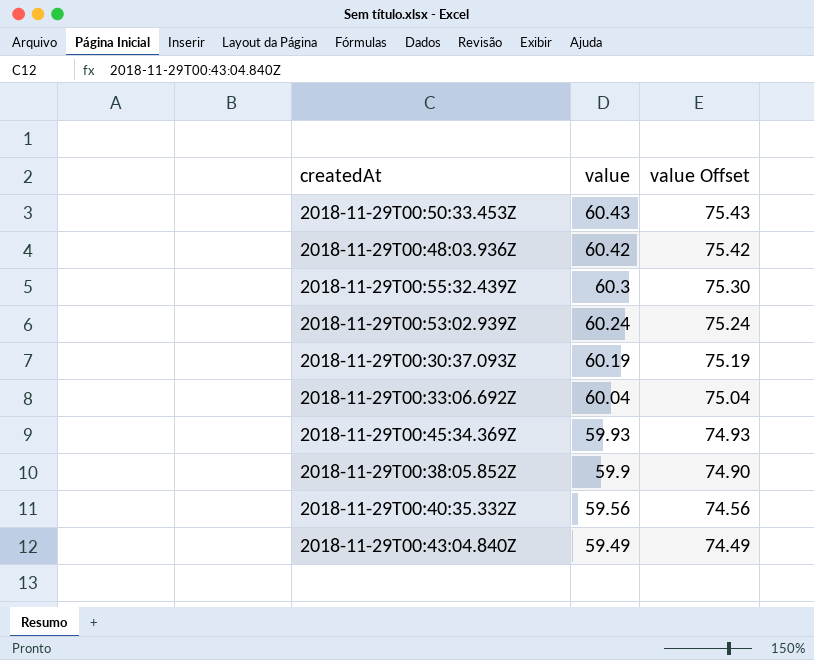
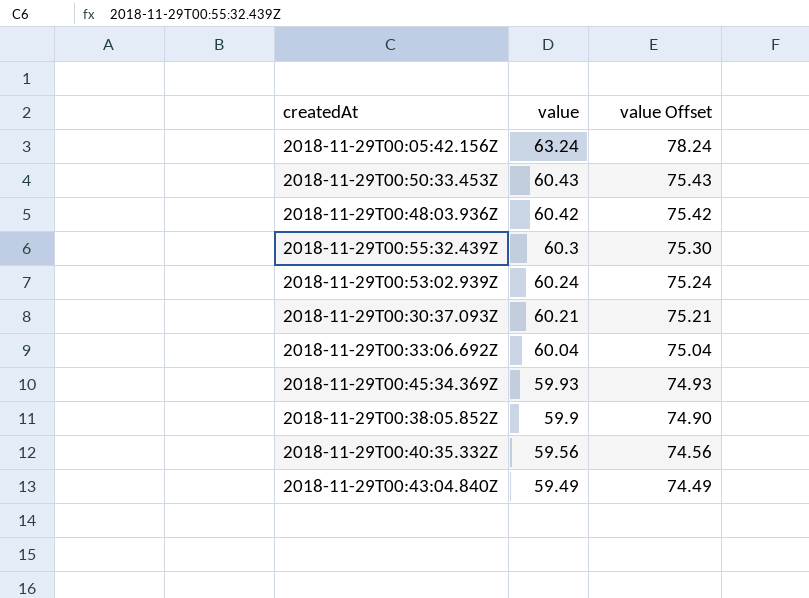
row 2018-11-29T00:05:42.156Z: none -> 63.24 | 78.24
2018-11-29T00:30:37.093Z | value: 60.19 -> 60.21
2018-11-29T00:30:37.093Z | value Offset: 75.19 -> 75.21

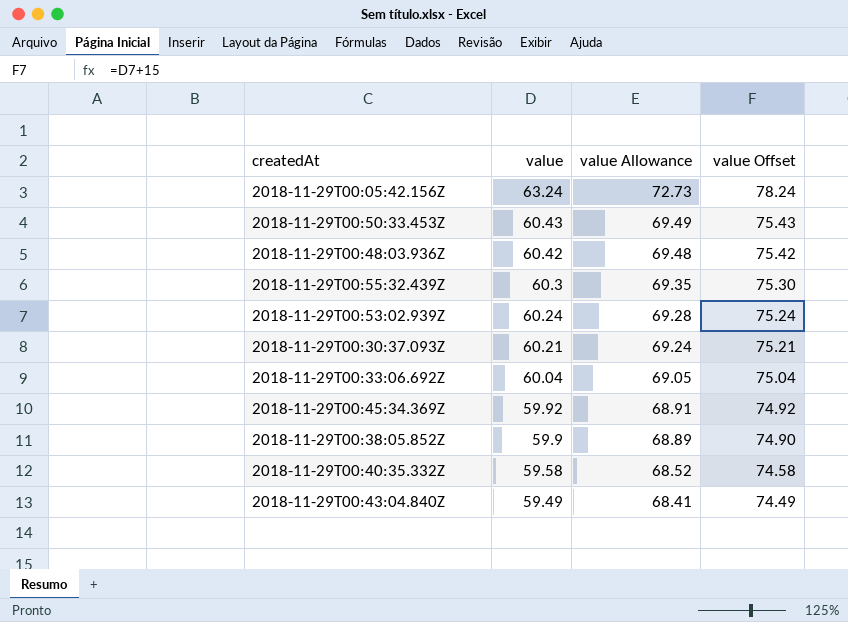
column value Allowance | formula: none -> [value] * 1.15
2018-11-29T00:45:34.369Z | value: 59.93 -> 59.92
2018-11-29T00:45:34.369Z | value Offset: 74.93 -> 74.92
2018-11-29T00:40:35.332Z | value: 59.56 -> 59.58
2018-11-29T00:40:35.332Z | value Offset: 74.56 -> 74.58

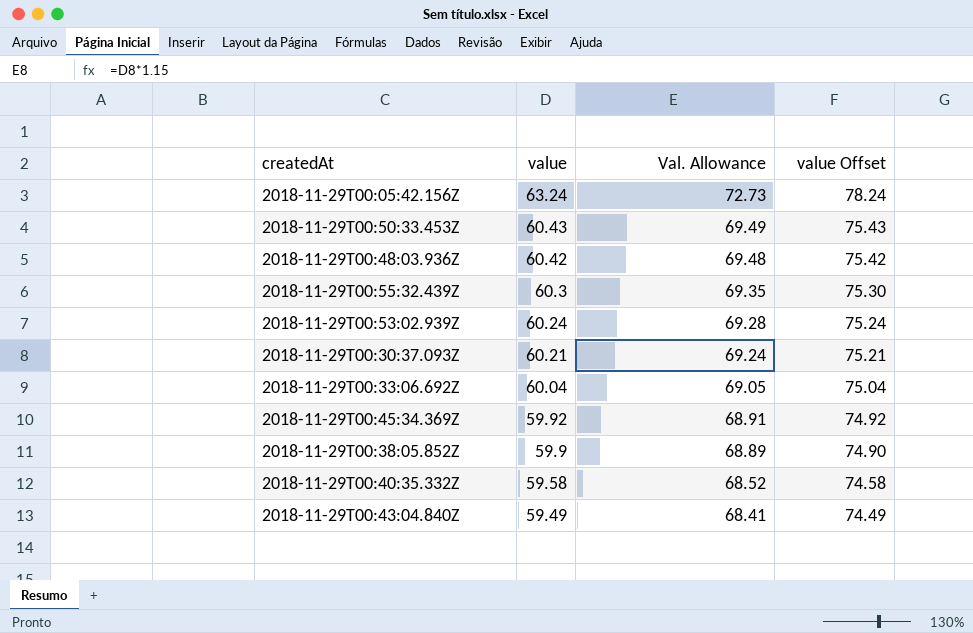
column name: value Allowance -> Val. Allowance

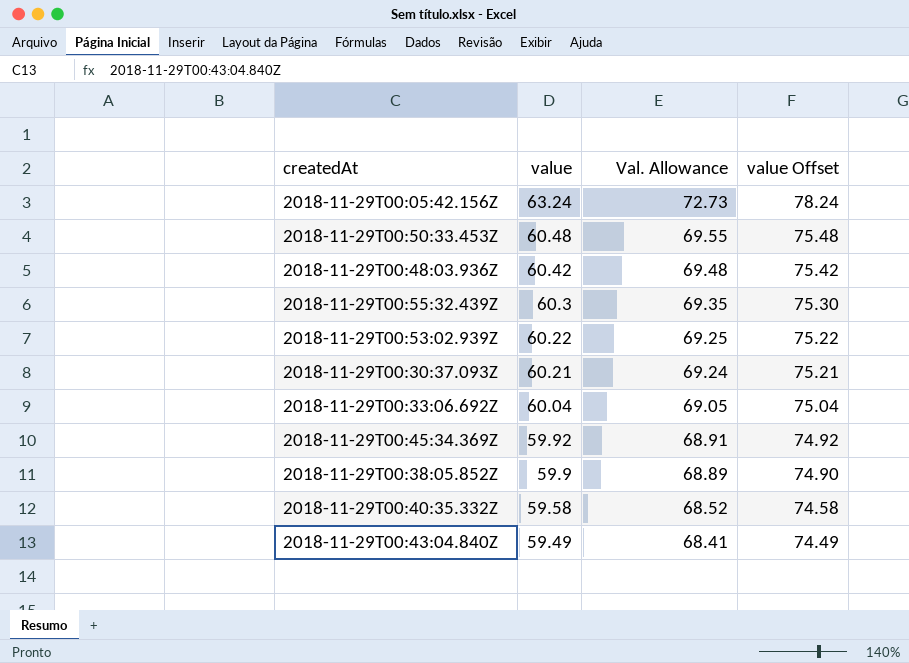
2018-11-29T00:50:33.453Z | value: 60.43 -> 60.48
2018-11-29T00:50:33.453Z | Val. Allowance: 69.49 -> 69.55
2018-11-29T00:50:33.453Z | value Offset: 75.43 -> 75.48
2018-11-29T00:53:02.939Z | value: 60.24 -> 60.22
2018-11-29T00:53:02.939Z | Val. Allowance: 69.28 -> 69.25
2018-11-29T00:53:02.939Z | value Offset: 75.24 -> 75.22

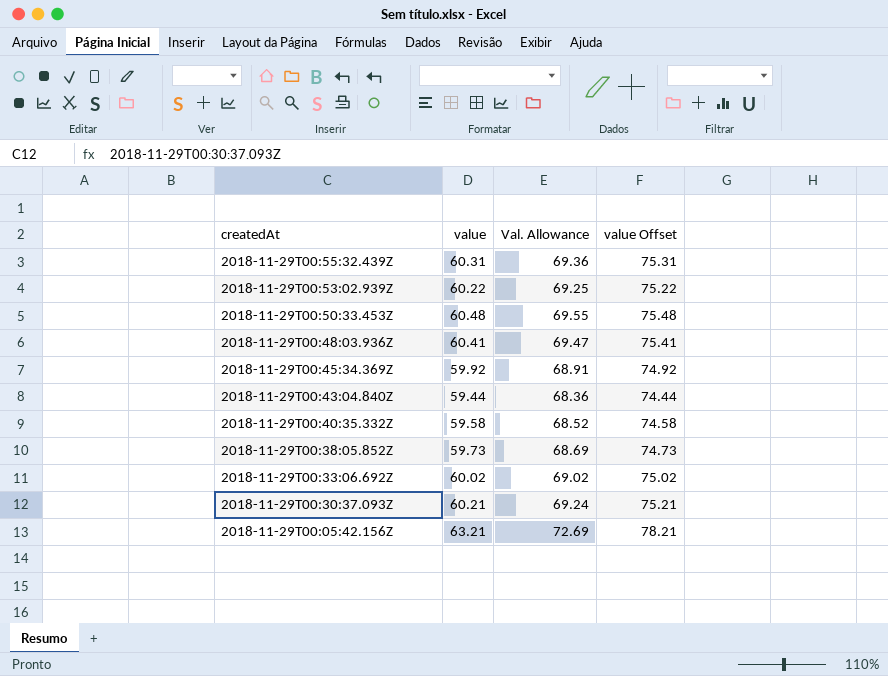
row order: value descending -> createdAt descending
2018-11-29T00:55:32.439Z | value: 60.3 -> 60.31
2018-11-29T00:55:32.439Z | Val. Allowance: 69.35 -> 69.36
2018-11-29T00:55:32.439Z | value Offset: 75.30 -> 75.31
2018-11-29T00:48:03.936Z | value: 60.42 -> 60.41
2018-11-29T00:48:03.936Z | Val. Allowance: 69.48 -> 69.47
2018-11-29T00:48:03.936Z | value Offset: 75.42 -> 75.41
2018-11-29T00:43:04.840Z | value: 59.49 -> 59.44
2018-11-29T00:43:04.840Z | Val. Allowance: 68.41 -> 68.36
2018-11-29T00:43:04.840Z | value Offset: 74.49 -> 74.44
2018-11-29T00:38:05.852Z | value: 59.9 -> 59.73
2018-11-29T00:38:05.852Z | Val. Allowance: 68.89 -> 68.69
2018-11-29T00:38:05.852Z | value Offset: 74.90 -> 74.73
2018-11-29T00:33:06.692Z | value: 60.04 -> 60.02
2018-11-29T00:33:06.692Z | Val. Allowance: 69.05 -> 69.02
2018-11-29T00:33:06.692Z | value Offset: 75.04 -> 75.02
2018-11-29T00:05:42.156Z | value: 63.24 -> 63.21
2018-11-29T00:05:42.156Z | Val. Allowance: 72.73 -> 72.69
2018-11-29T00:05:42.156Z | value Offset: 78.24 -> 78.21

